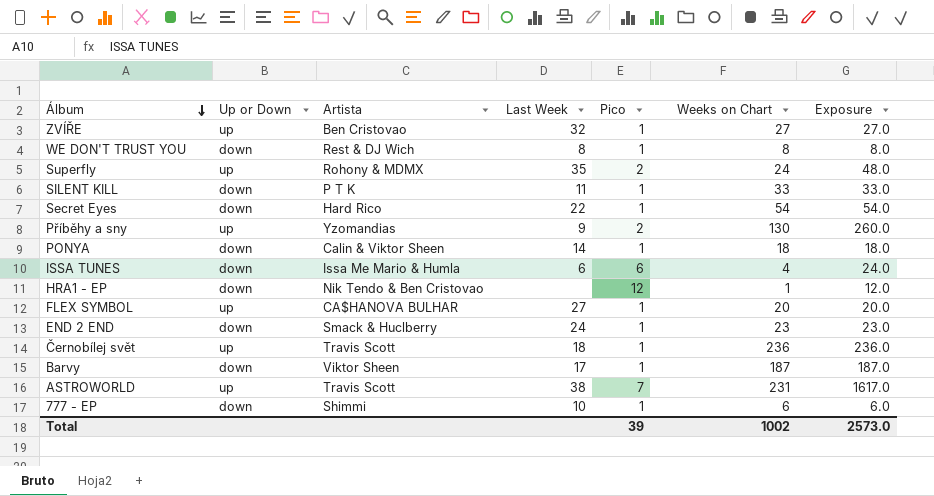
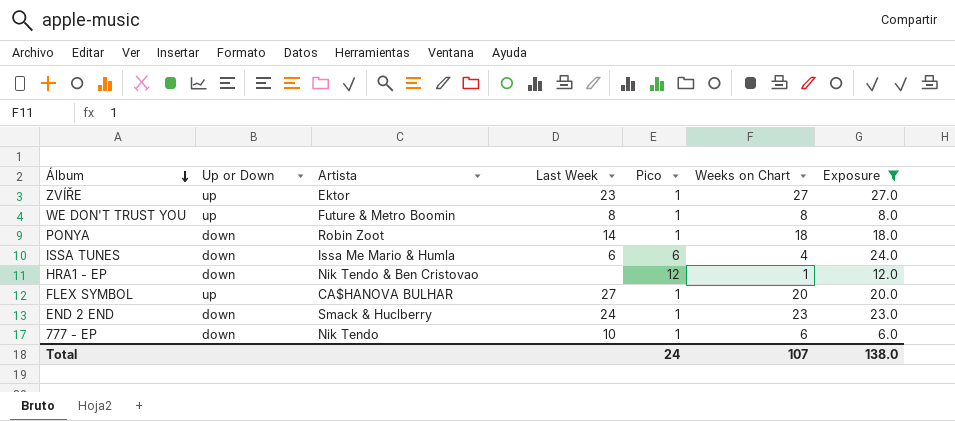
filter: none -> Exposure <= 27.0
ZVÍŘE | Artista: Ben Cristovao -> Ektor
ZVÍŘE | Last Week: 32 -> 23
WE DON'T TRUST YOU | Up or Down: down -> up
WE DON'T TRUST YOU | Artista: Rest & DJ Wich -> Future & Metro Boomin
PONYA | Artista: Calin & Viktor Sheen -> Robin Zoot
777 - EP | Artista: Shimmi -> Nik Tendo
Total | Pico: 39 -> 24
Total | Weeks on Chart: 1002 -> 107
Total | Exposure: 2573.0 -> 138.0

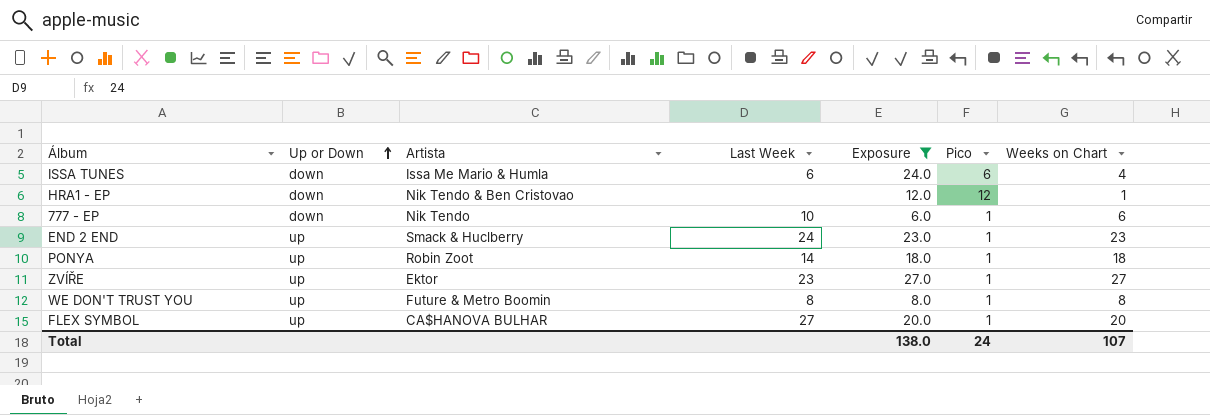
row order: Álbum descending -> Up or Down ascending
column Exposure | position: 7 -> 5
END 2 END | Up or Down: down -> up
PONYA | Up or Down: down -> up

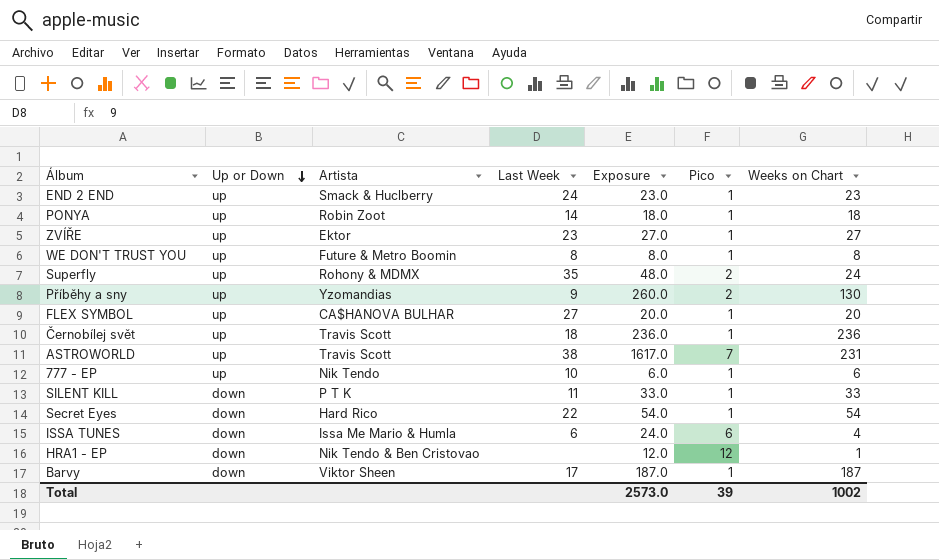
filter: Exposure <= 27.0 -> none
row order: Up or Down ascending -> Up or Down descending
777 - EP | Up or Down: down -> up
Total | Exposure: 138.0 -> 2573.0
Total | Pico: 24 -> 39
Total | Weeks on Chart: 107 -> 1002

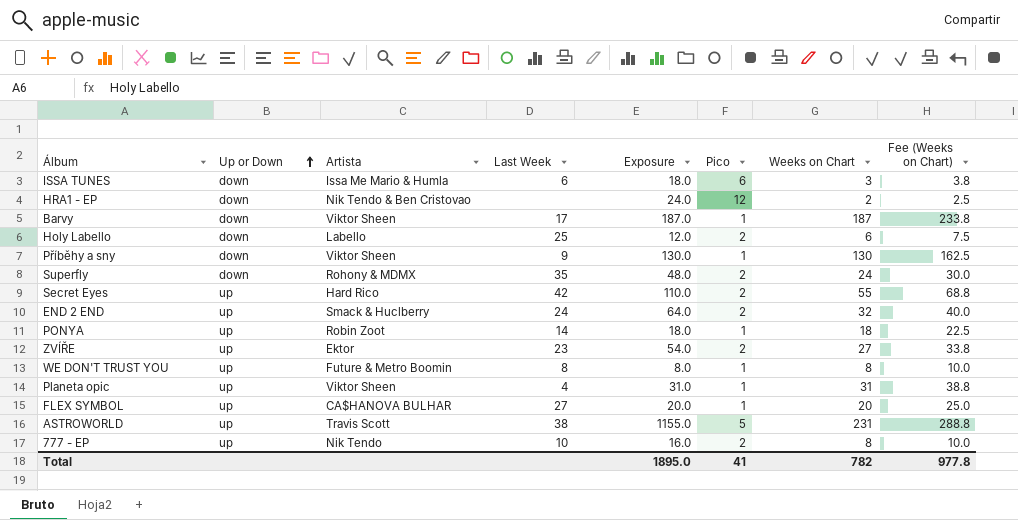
row order: Up or Down descending -> Up or Down ascending
column Fee (Weeks on Chart) | formula: none -> [Weeks on Chart] * 1.25
row Černobílej svět: up | Travis Scott | 18 | 236.0 | 1 | 236 -> none
row SILENT KILL: down | P T K | 11 | 33.0 | 1 | 33 -> none
ISSA TUNES | Exposure: 24.0 -> 18.0
ISSA TUNES | Weeks on Chart: 4 -> 3
HRA1 - EP | Exposure: 12.0 -> 24.0
HRA1 - EP | Weeks on Chart: 1 -> 2
row Holy Labello: none -> down | Labello | 25 | 12.0 | 2 | 6 | 7.5
Příběhy a sny | Up or Down: up -> down
Příběhy a sny | Artista: Yzomandias -> Viktor Sheen
Příběhy a sny | Exposure: 260.0 -> 130.0
Příběhy a sny | Pico: 2 -> 1
Superfly | Up or Down: up -> down
Secret Eyes | Up or Down: down -> up
Secret Eyes | Last Week: 22 -> 42
Secret Eyes | Exposure: 54.0 -> 110.0
Secret Eyes | Pico: 1 -> 2
Secret Eyes | Weeks on Chart: 54 -> 55
END 2 END | Exposure: 23.0 -> 64.0
END 2 END | Pico: 1 -> 2
END 2 END | Weeks on Chart: 23 -> 32
ZVÍŘE | Exposure: 27.0 -> 54.0
ZVÍŘE | Pico: 1 -> 2
row Planeta opic: none -> up | Viktor Sheen | 4 | 31.0 | 1 | 31 | 38.8
ASTROWORLD | Exposure: 1617.0 -> 1155.0
ASTROWORLD | Pico: 7 -> 5
777 - EP | Exposure: 6.0 -> 16.0
777 - EP | Pico: 1 -> 2
777 - EP | Weeks on Chart: 6 -> 8
Total | Exposure: 2573.0 -> 1895.0
Total | Pico: 39 -> 41
Total | Weeks on Chart: 1002 -> 782

